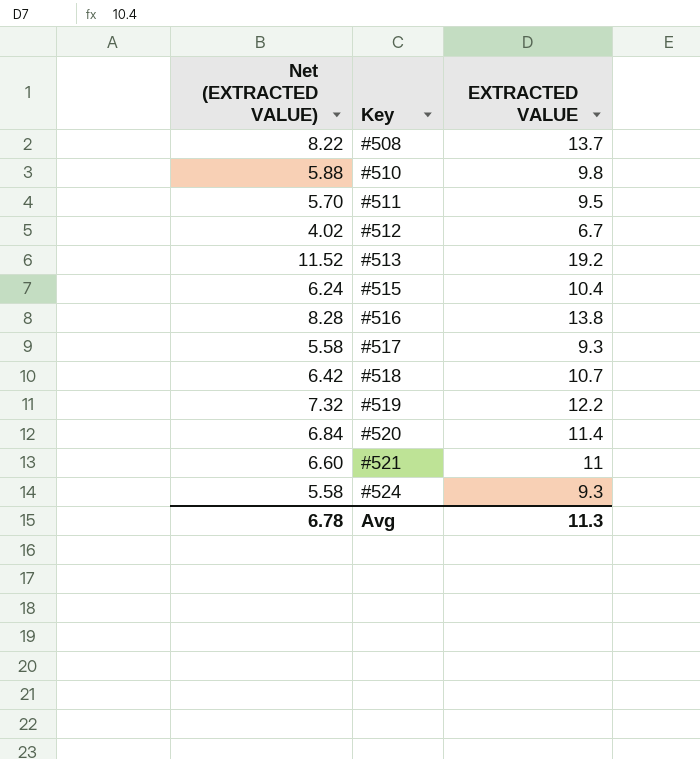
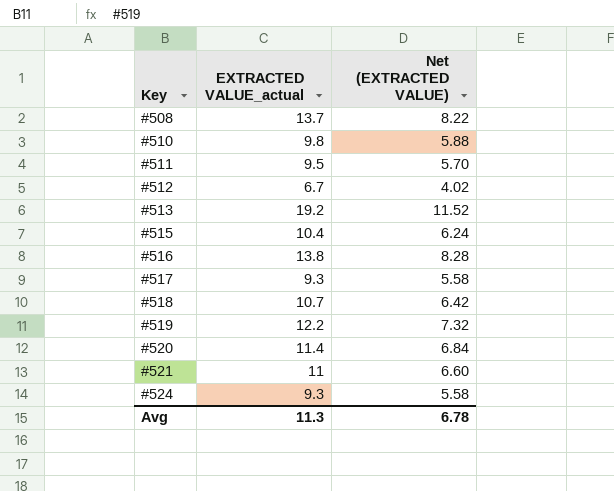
column name: EXTRACTED VALUE -> EXTRACTED VALUE_actual
column Net (EXTRACTED VALUE) | position: 1 -> 3

